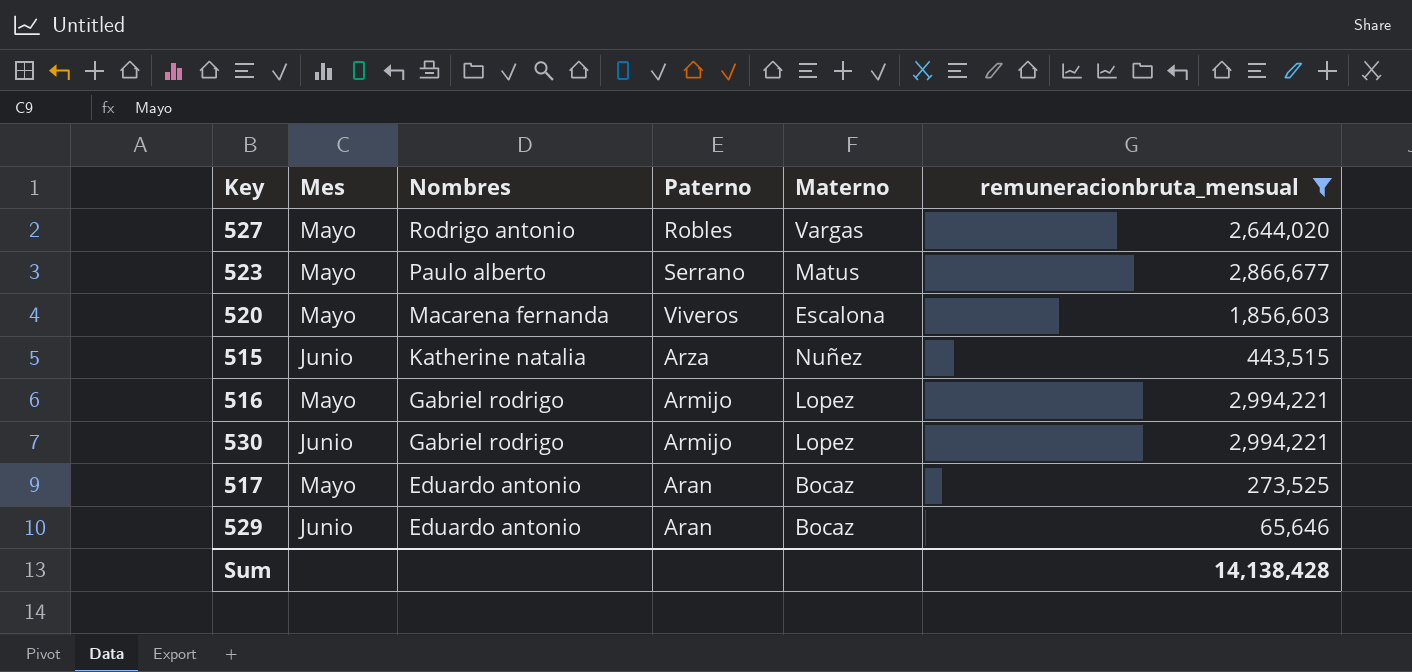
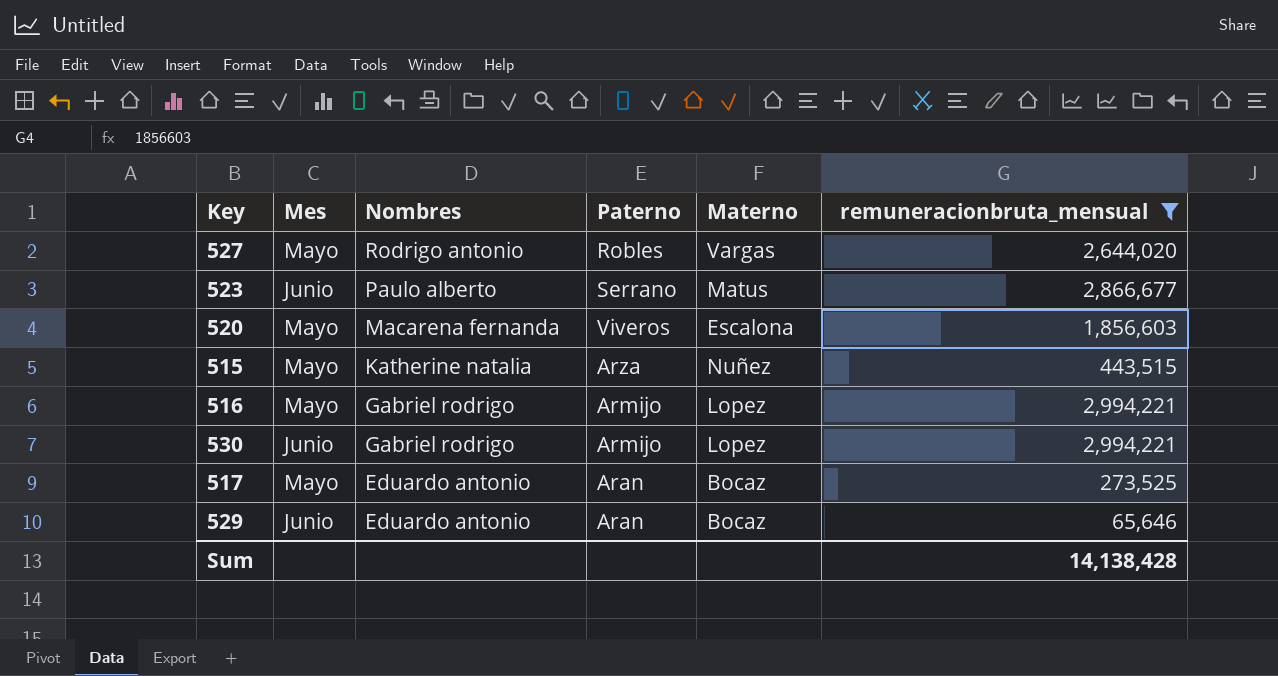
523 | Mes: Mayo -> Junio
515 | Mes: Junio -> Mayo

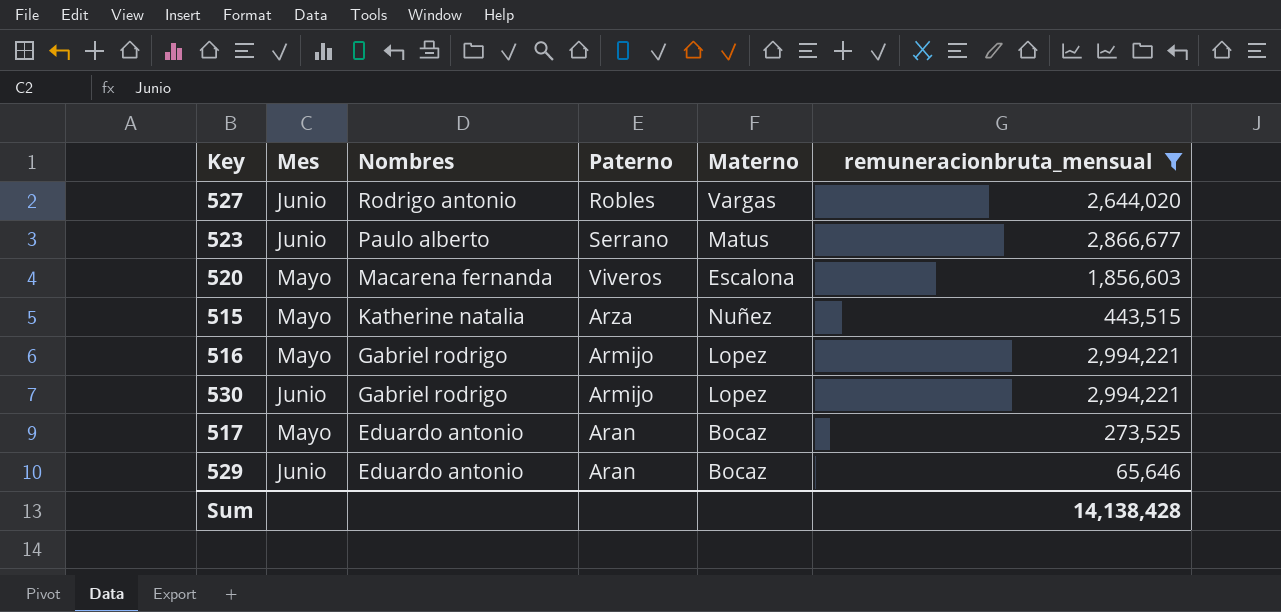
527 | Mes: Mayo -> Junio

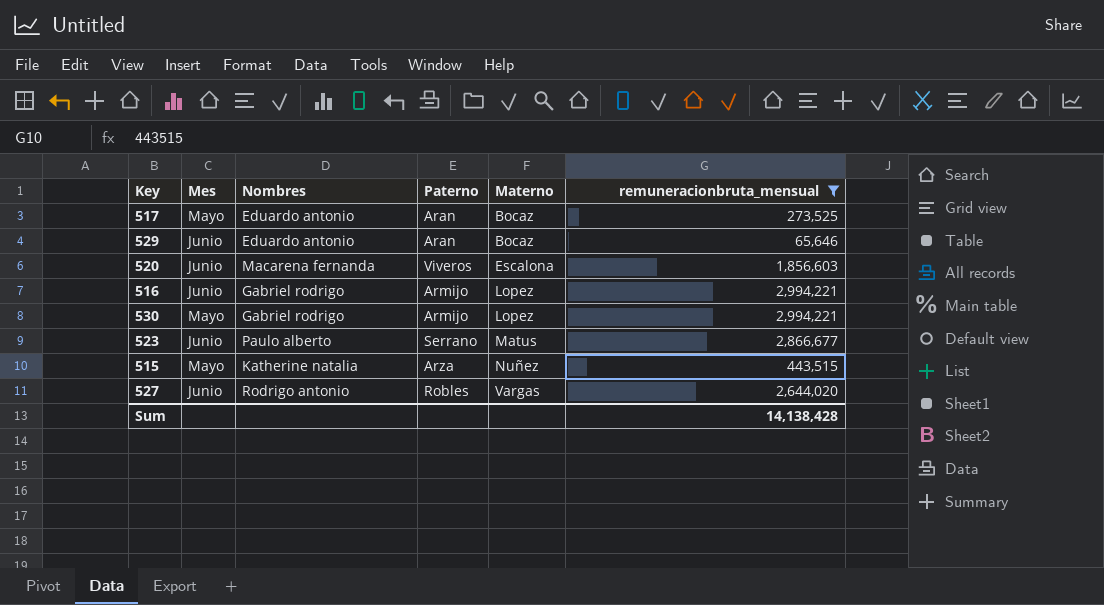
row order: Nombres descending -> Materno ascending
520 | Mes: Mayo -> Junio
516 | Mes: Mayo -> Junio
530 | Mes: Junio -> Mayo

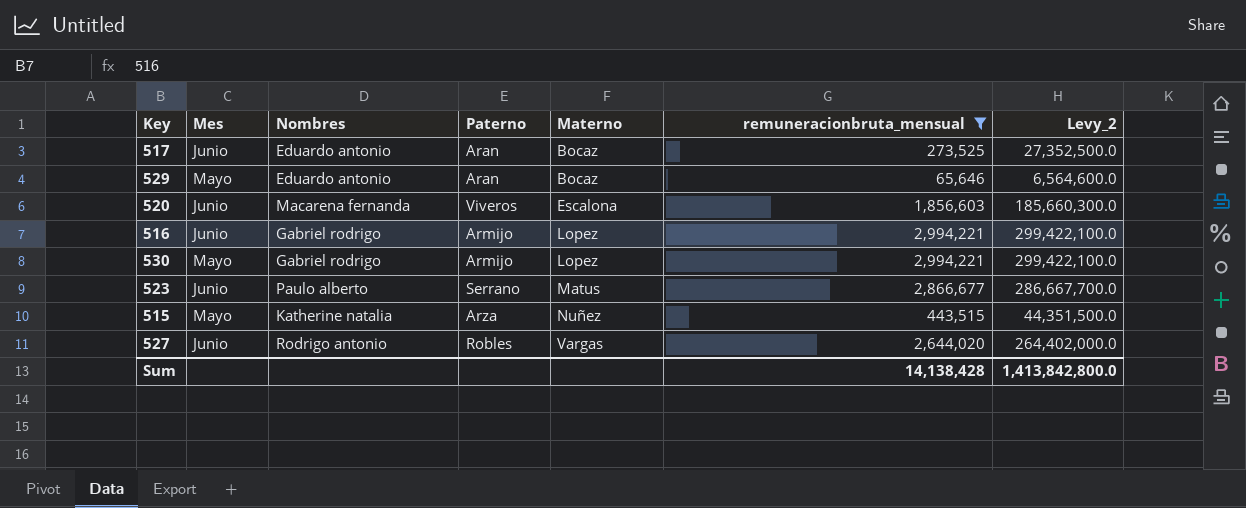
column Levy_2 | formula: none -> [remuneracionbruta_mensual] * 100
517 | Mes: Mayo -> Junio
529 | Mes: Junio -> Mayo

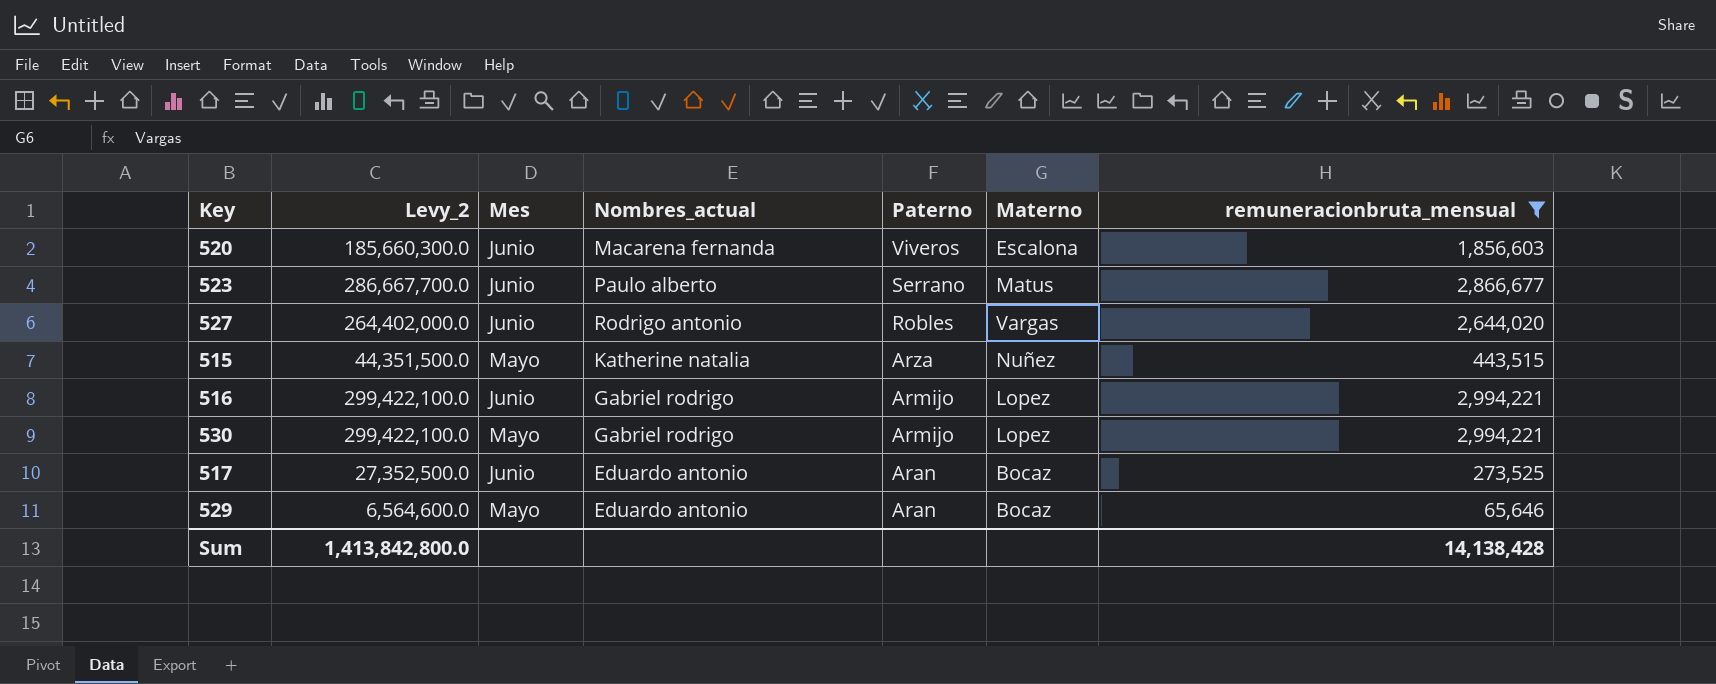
row order: Materno ascending -> Paterno descending
column Levy_2 | position: 7 -> 2
column name: Nombres -> Nombres_actual

